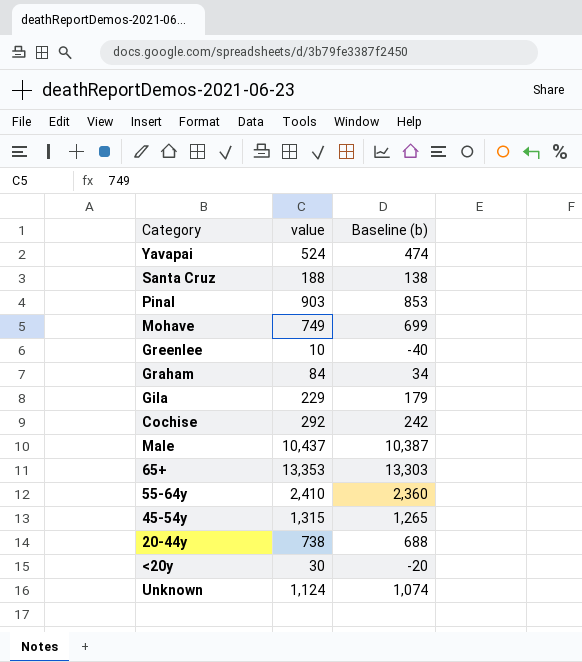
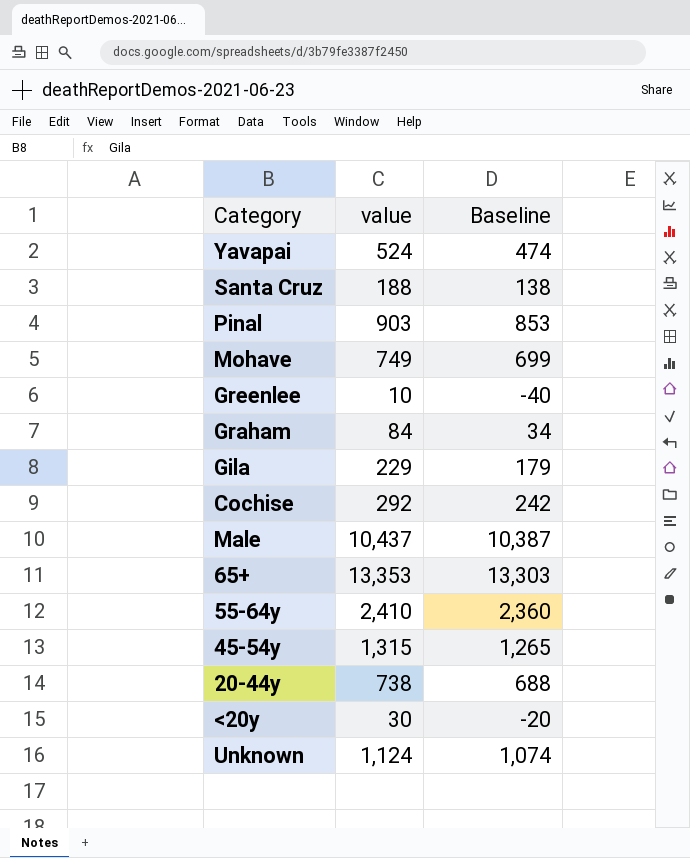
column name: Baseline (b) -> Baseline

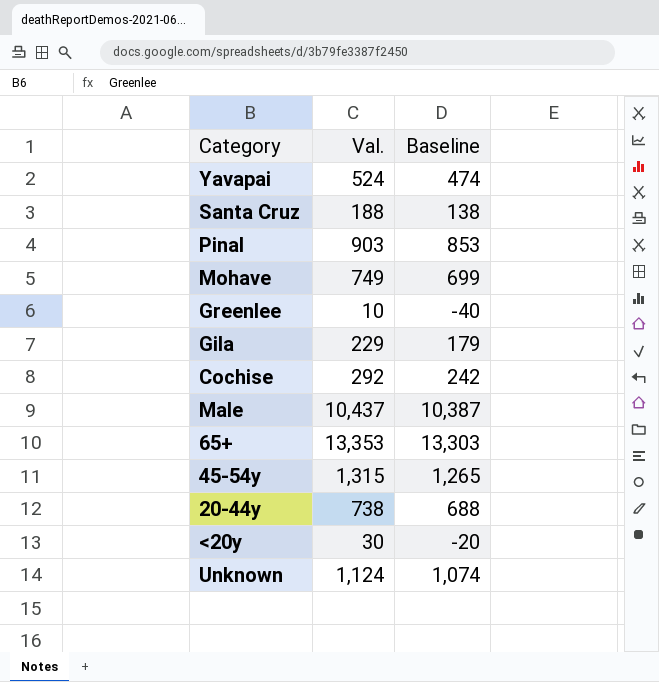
column name: value -> Val.
row Graham: 84 | 34 -> none
row 55-64y: 2,410 | 2,360 -> none

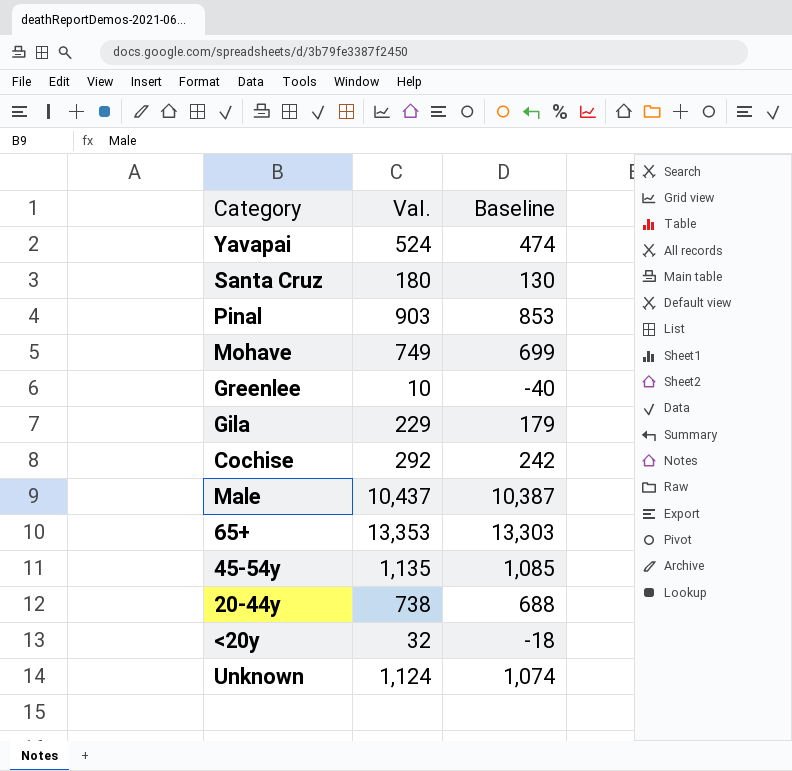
Santa Cruz | Val.: 188 -> 180
Santa Cruz | Baseline: 138 -> 130
45-54y | Val.: 1,315 -> 1,135
45-54y | Baseline: 1,265 -> 1,085
<20y | Val.: 30 -> 32
<20y | Baseline: -20 -> -18

